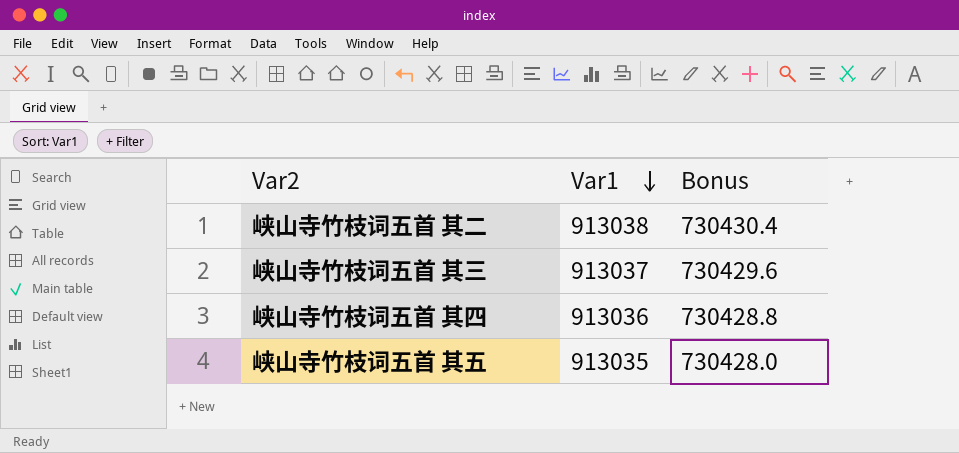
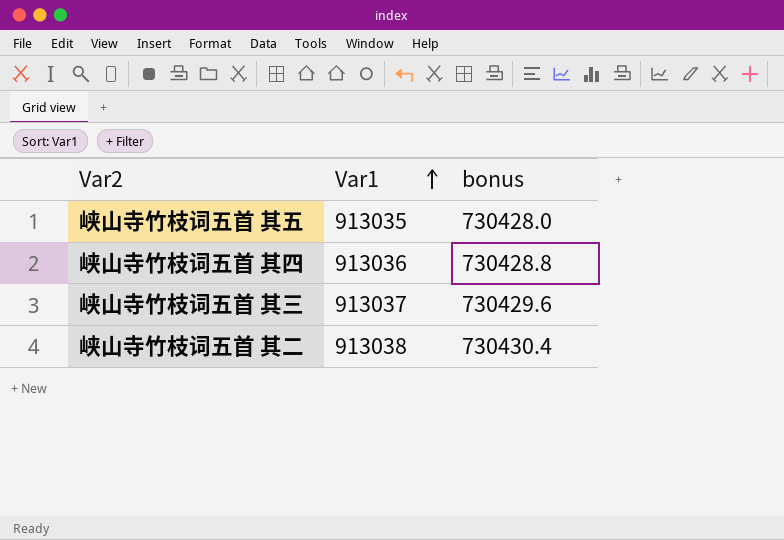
row order: Var1 descending -> Var1 ascending
column name: Bonus -> bonus

